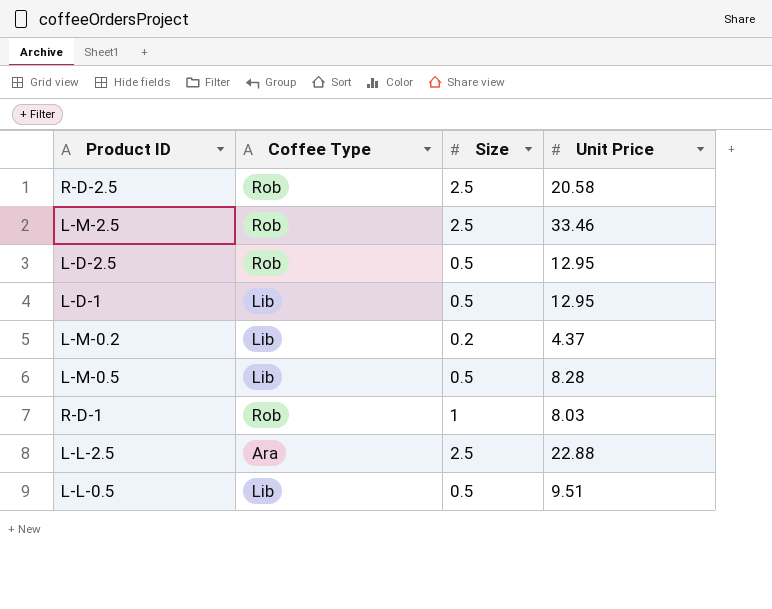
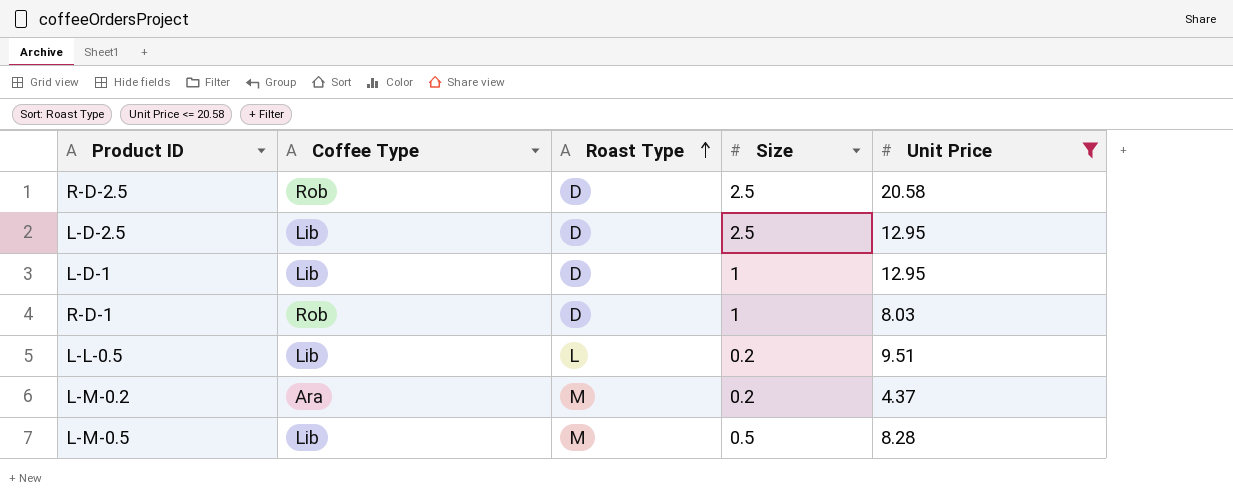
filter: none -> Unit Price <= 20.58
row order: none -> Roast Type ascending
column Roast Type | position: none -> 3
L-D-2.5 | Coffee Type: Rob -> Lib
L-D-2.5 | Size: 0.5 -> 2.5
L-D-1 | Size: 0.5 -> 1
L-L-0.5 | Size: 0.5 -> 0.2
L-M-0.2 | Coffee Type: Lib -> Ara

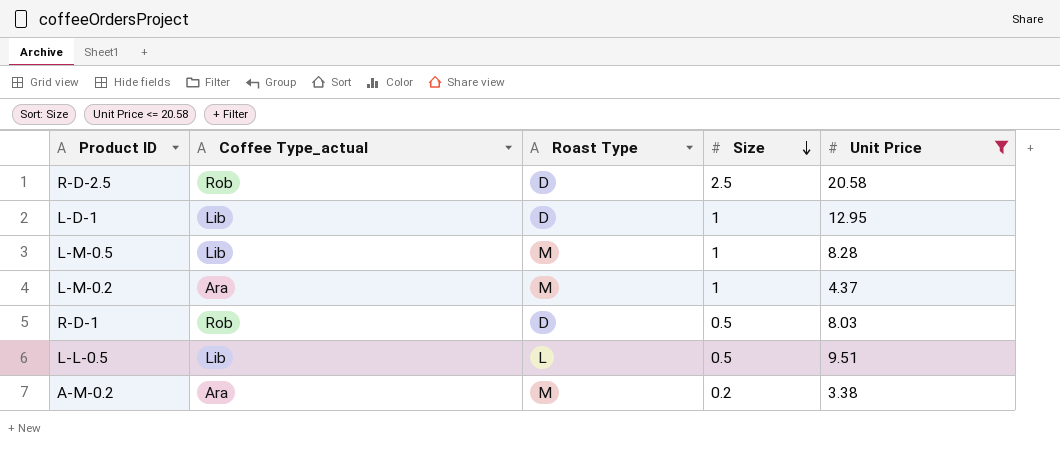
row order: Roast Type ascending -> Size descending
column name: Coffee Type -> Coffee Type_actual
row L-D-2.5: Lib | D | 2.5 | 12.95 -> none
L-M-0.5 | Size: 0.5 -> 1
L-M-0.2 | Size: 0.2 -> 1
R-D-1 | Size: 1 -> 0.5
L-L-0.5 | Size: 0.2 -> 0.5
row A-M-0.2: none -> Ara | M | 0.2 | 3.38

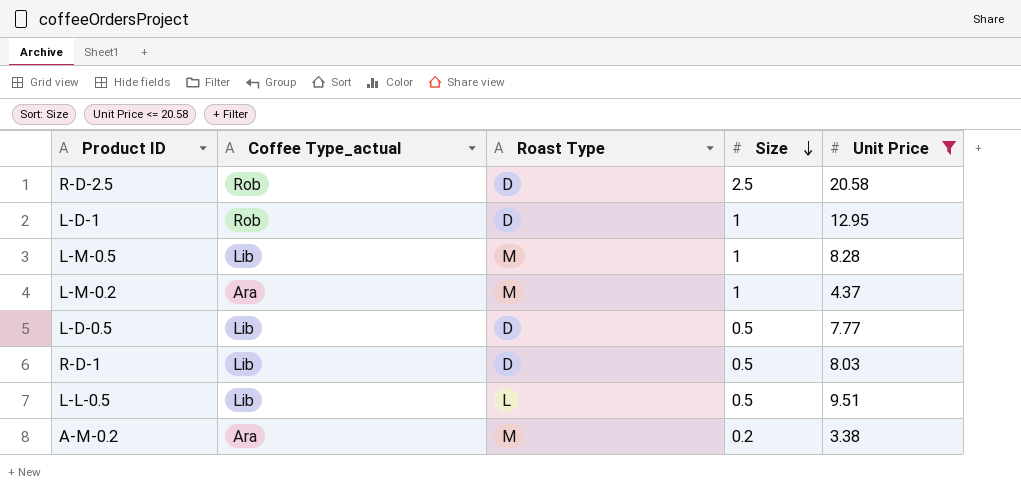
L-D-1 | Coffee Type_actual: Lib -> Rob
row L-D-0.5: none -> Lib | D | 0.5 | 7.77
R-D-1 | Coffee Type_actual: Rob -> Lib

